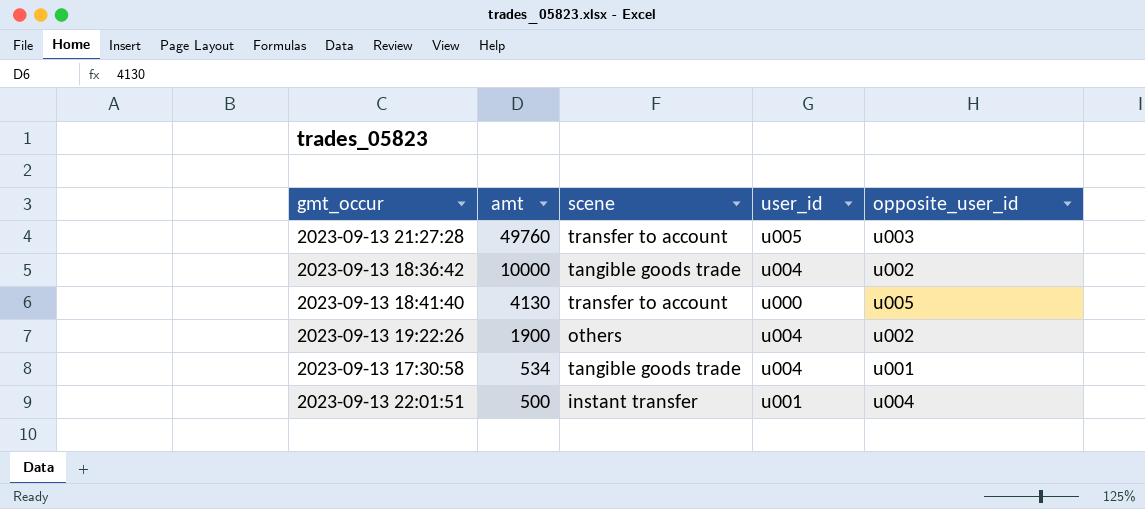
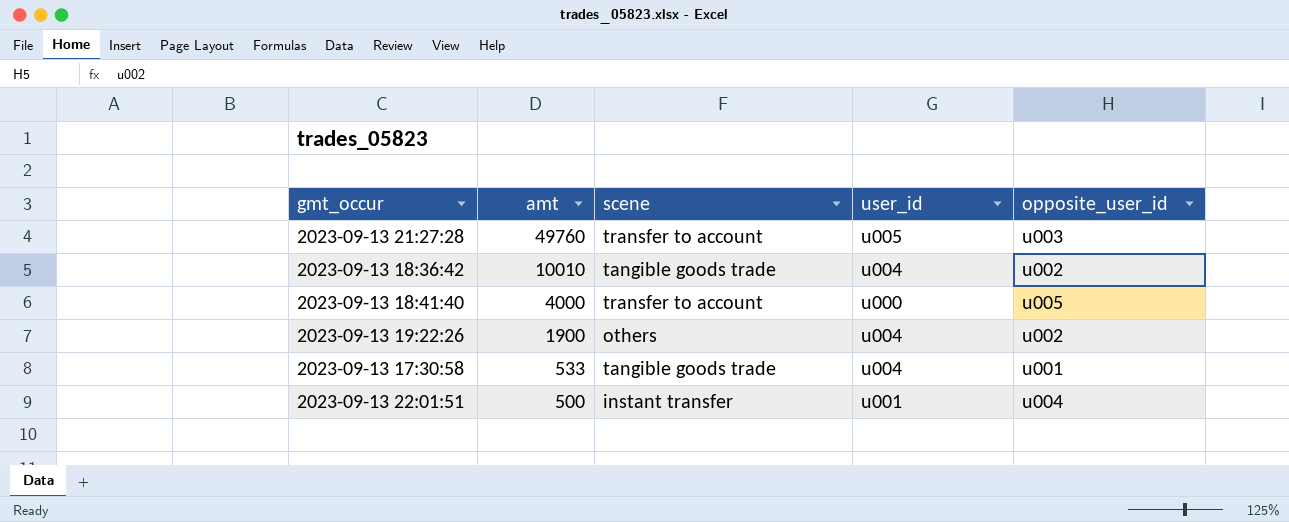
2023-09-13 18:36:42 | amt: 10000 -> 10010
2023-09-13 18:41:40 | amt: 4130 -> 4000
2023-09-13 17:30:58 | amt: 534 -> 533

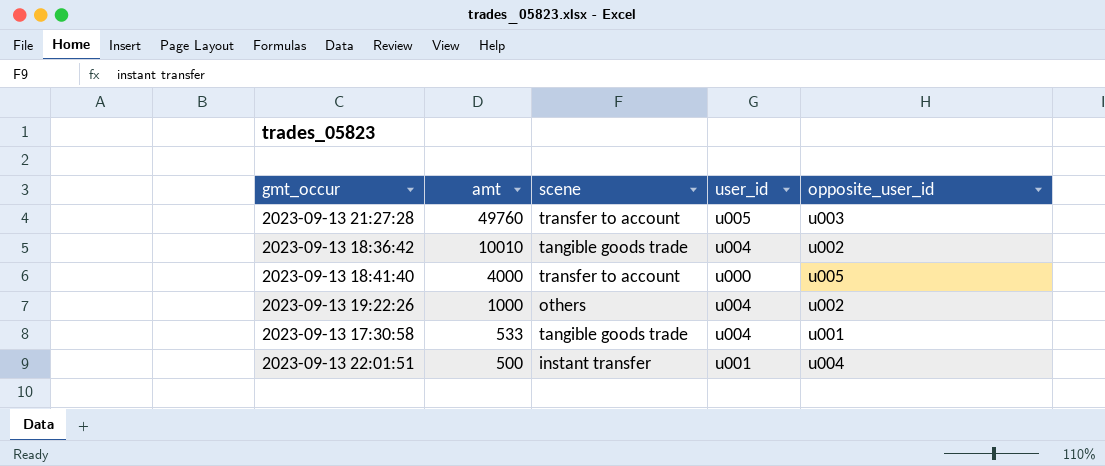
2023-09-13 19:22:26 | amt: 1900 -> 1000

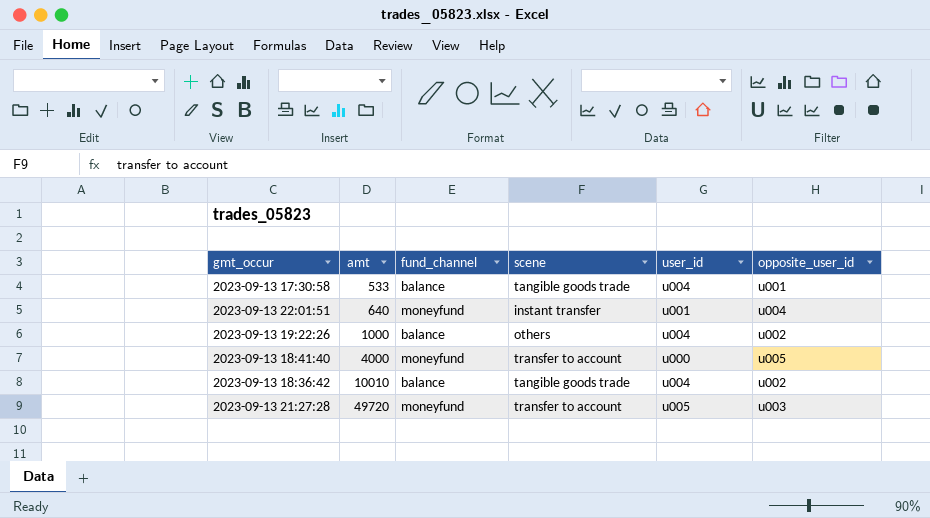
row order: amt descending -> amt ascending
column fund_channel | position: none -> 3
2023-09-13 22:01:51 | amt: 500 -> 640
2023-09-13 21:27:28 | amt: 49760 -> 49720

